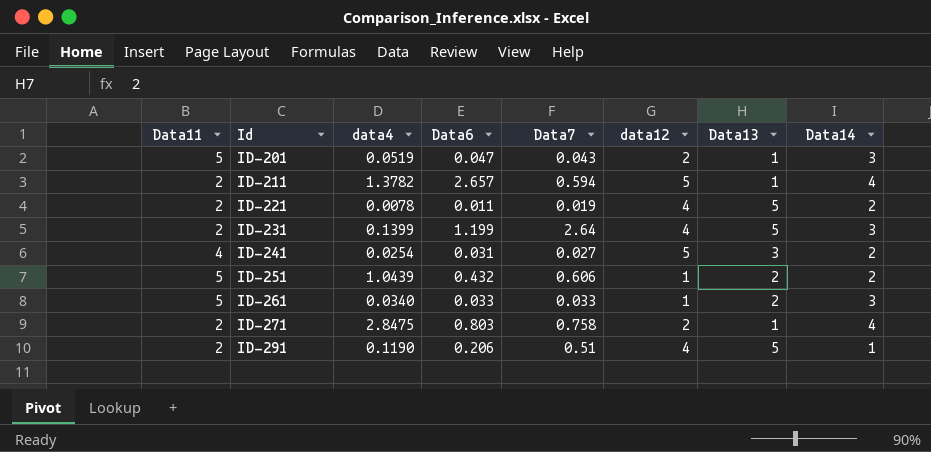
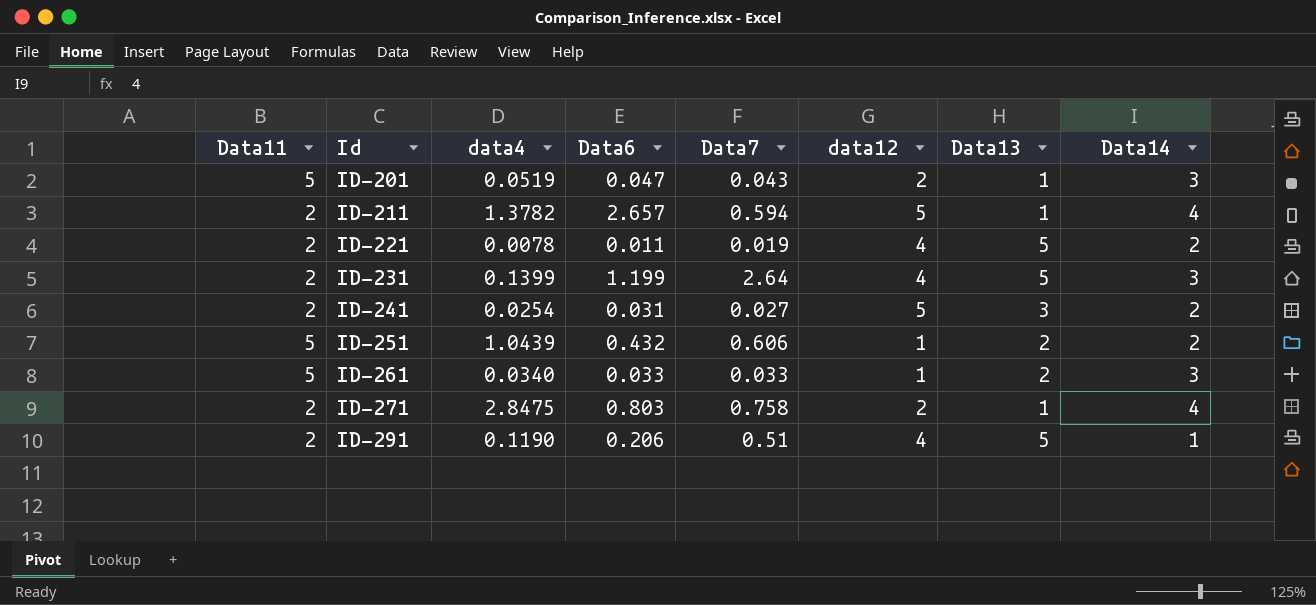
ID-241 | Data11: 4 -> 2

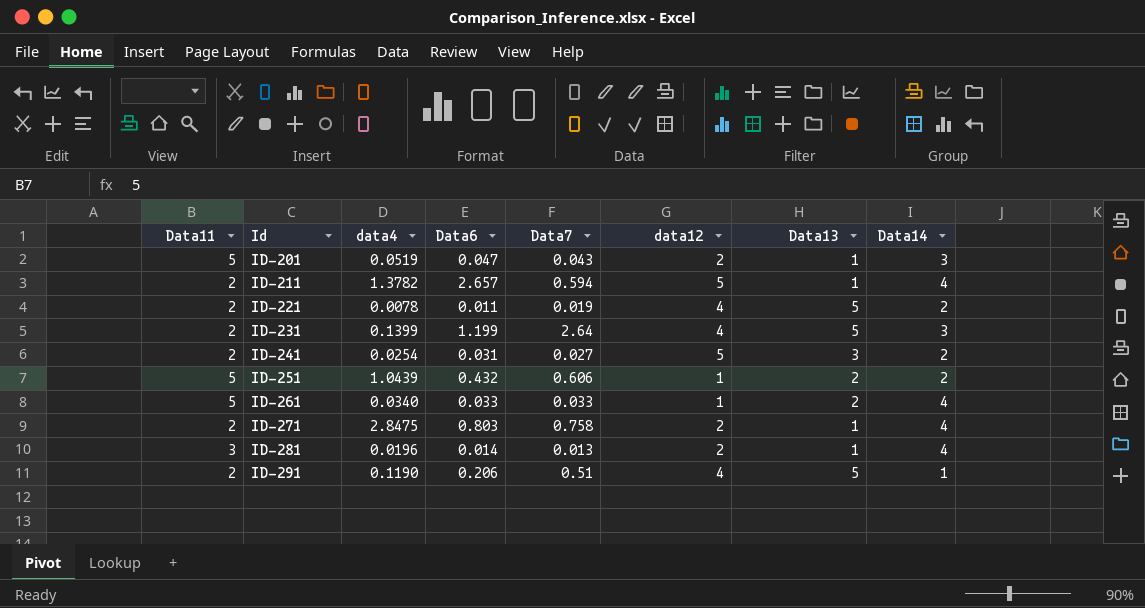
ID-261 | Data14: 3 -> 4
row ID-281: none -> 3 | 0.0196 | 0.014 | 0.013 | 2 | 1 | 4

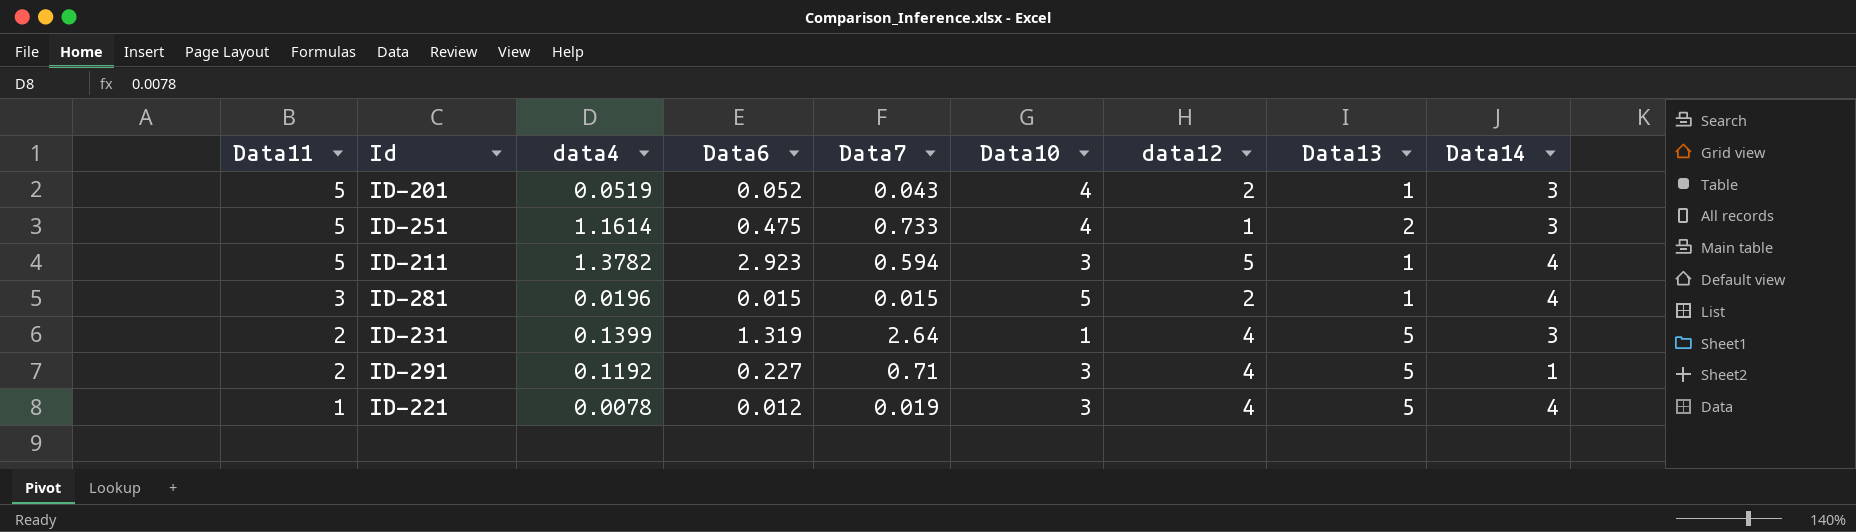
row order: Id ascending -> Data11 descending
column Data10 | position: none -> 6
row ID-241: 2 | 0.0254 | 0.031 | 0.027 | 5 | 3 | 2 -> none
row ID-261: 5 | 0.0340 | 0.033 | 0.033 | 1 | 2 | 4 -> none
row ID-271: 2 | 2.8475 | 0.803 | 0.758 | 2 | 1 | 4 -> none
ID-201 | Data6: 0.047 -> 0.052
ID-251 | data4: 1.0439 -> 1.1614
ID-251 | Data6: 0.432 -> 0.475
ID-251 | Data7: 0.606 -> 0.733
ID-251 | Data14: 2 -> 3
ID-211 | Data11: 2 -> 5
ID-211 | Data6: 2.657 -> 2.923
ID-281 | Data6: 0.014 -> 0.015
ID-281 | Data7: 0.013 -> 0.015
ID-231 | Data6: 1.199 -> 1.319
ID-291 | data4: 0.1190 -> 0.1192
ID-291 | Data6: 0.206 -> 0.227
ID-291 | Data7: 0.51 -> 0.71
ID-221 | Data11: 2 -> 1
ID-221 | Data6: 0.011 -> 0.012
ID-221 | Data14: 2 -> 4

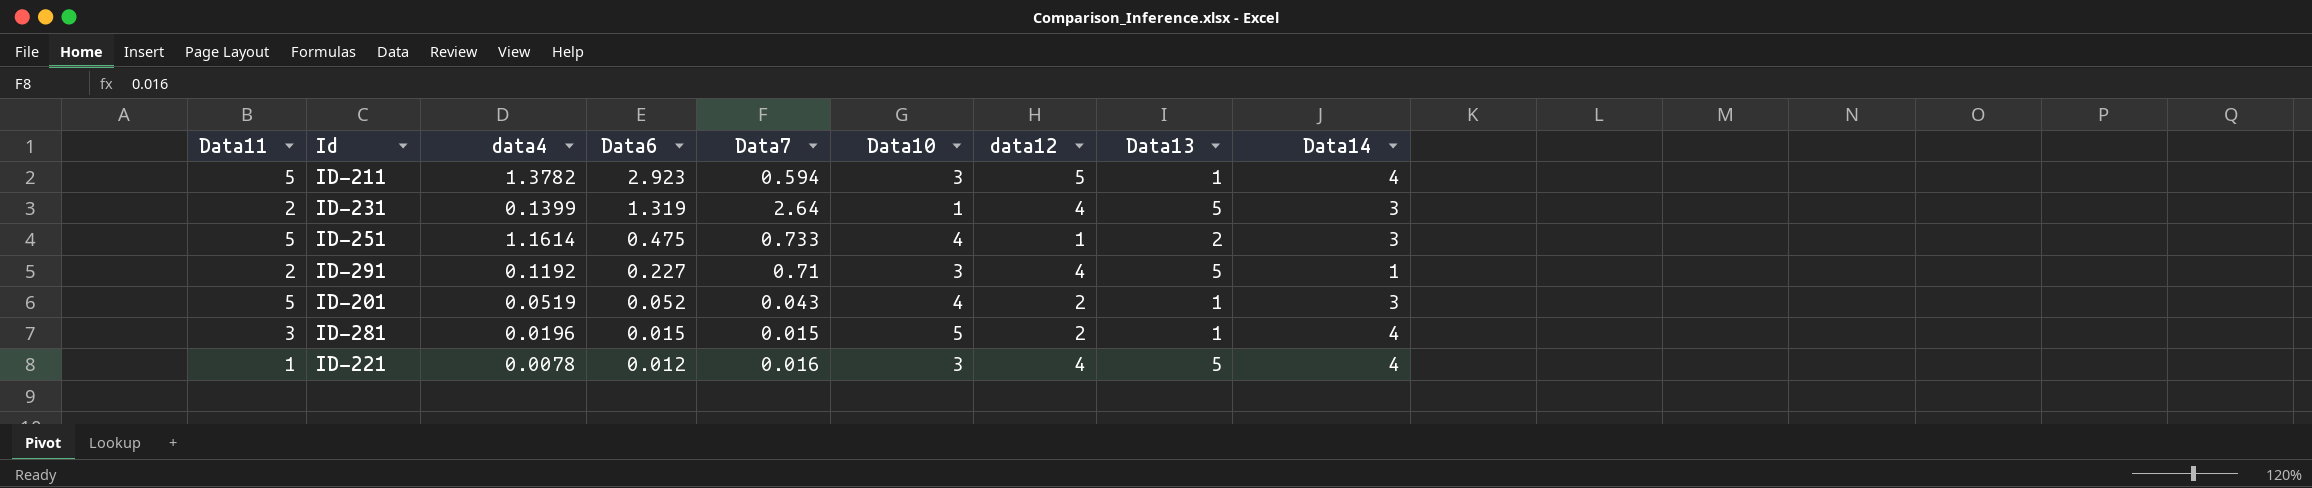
row order: Data11 descending -> Data6 descending
ID-221 | Data7: 0.019 -> 0.016

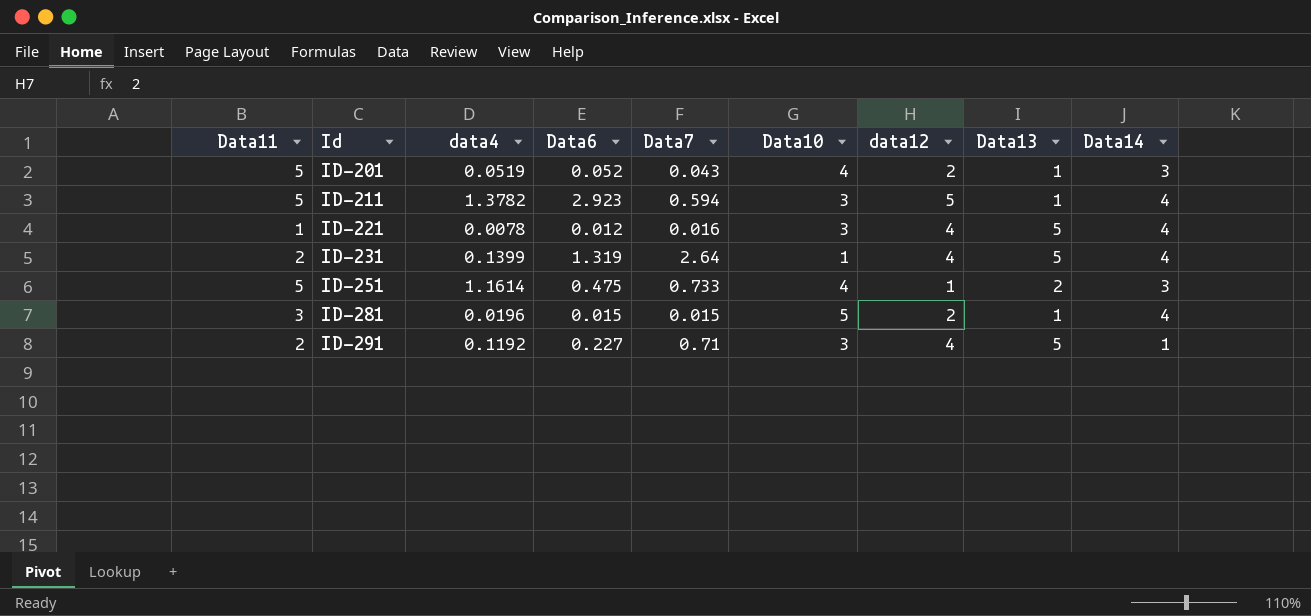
row order: Data6 descending -> Id ascending
ID-231 | Data14: 3 -> 4

